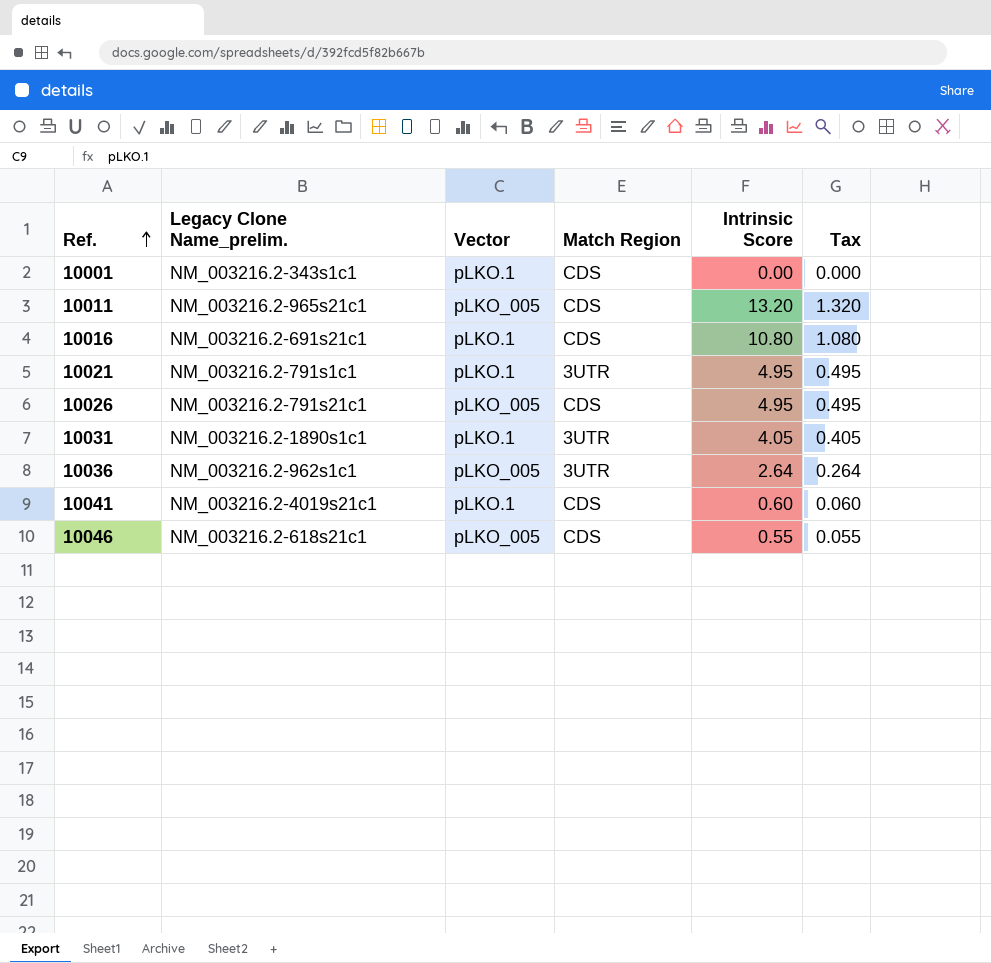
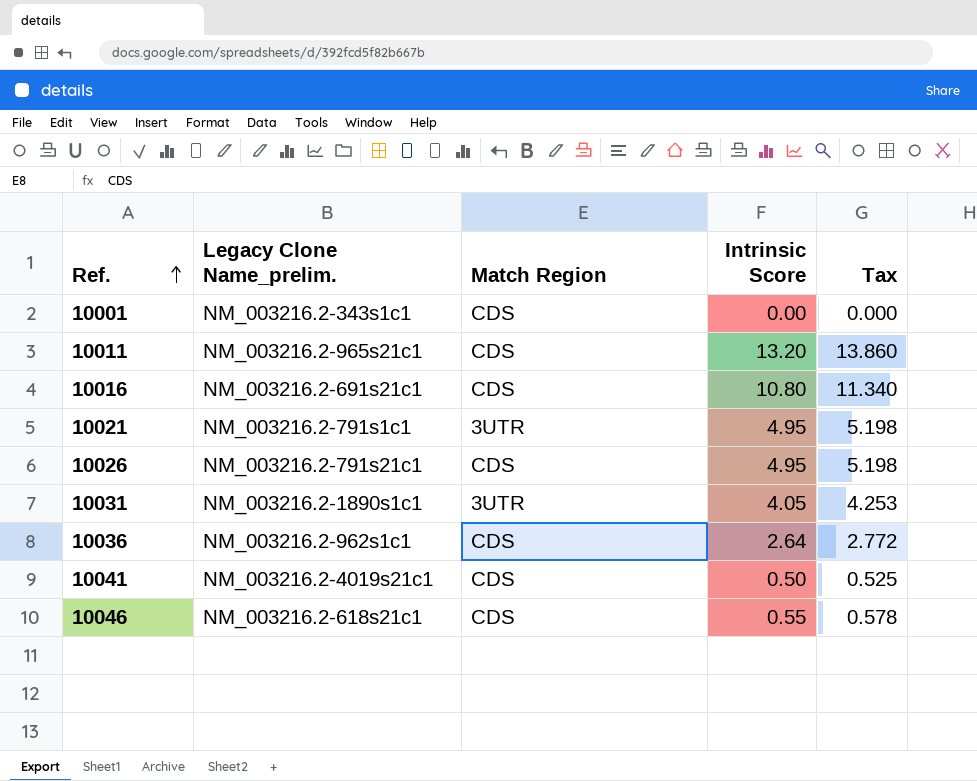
column Vector | position: 3 -> none
column Tax | formula: [Intrinsic Score] * 0.1 -> [Intrinsic Score] * 1.05
10036 | Match Region: 3UTR -> CDS
10041 | Intrinsic Score: 0.60 -> 0.50

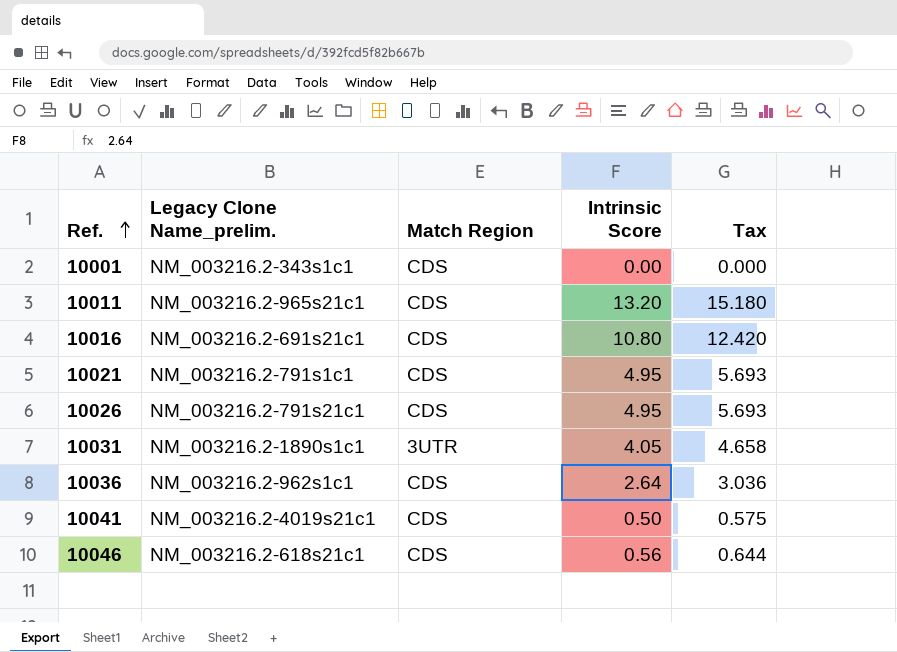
column Tax | formula: [Intrinsic Score] * 1.05 -> [Intrinsic Score] * 1.15
10021 | Match Region: 3UTR -> CDS
10046 | Intrinsic Score: 0.55 -> 0.56

